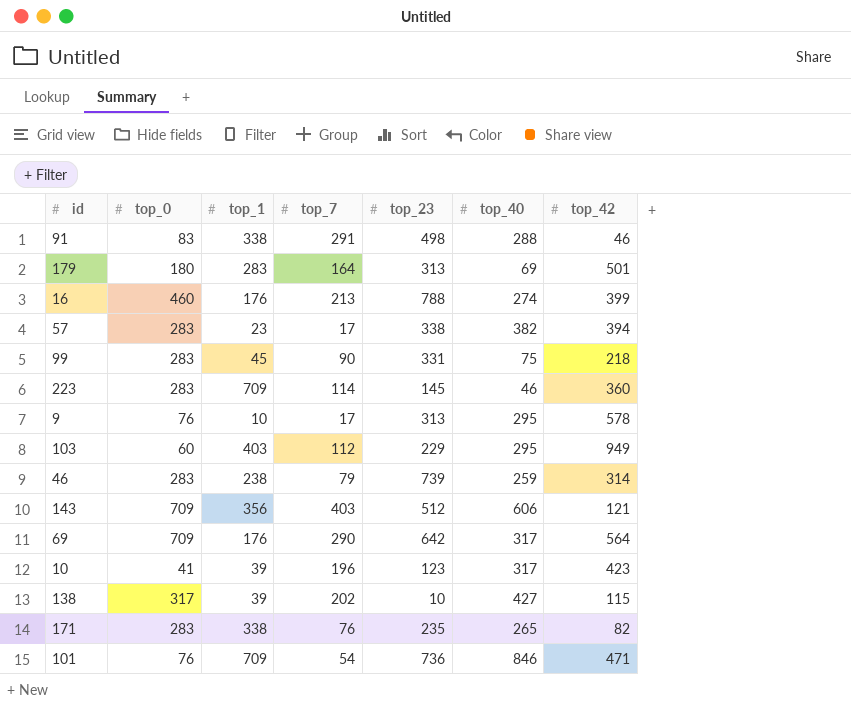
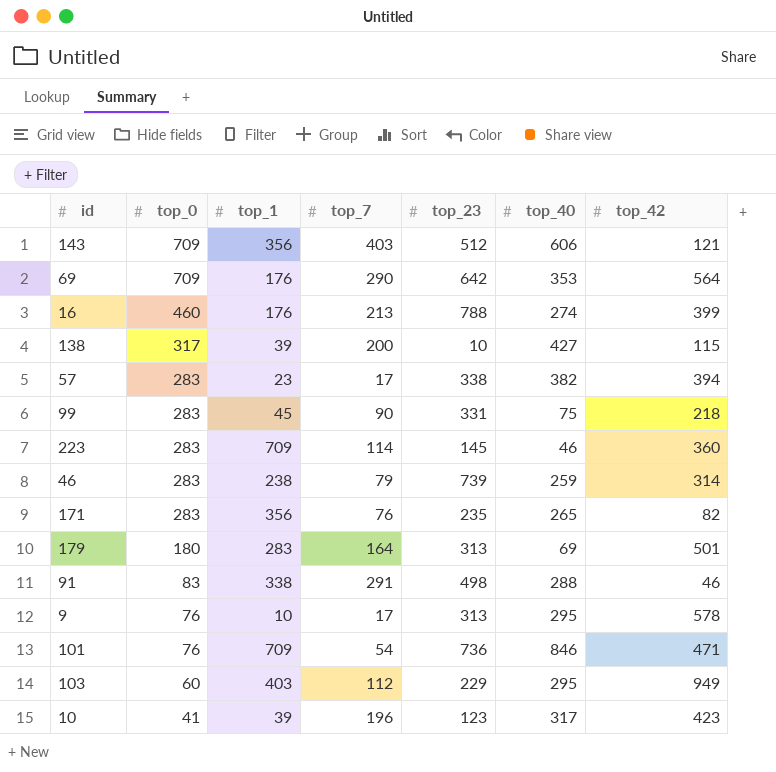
row order: none -> top_0 descending
69 | top_40: 317 -> 353
138 | top_7: 202 -> 200
171 | top_1: 338 -> 356

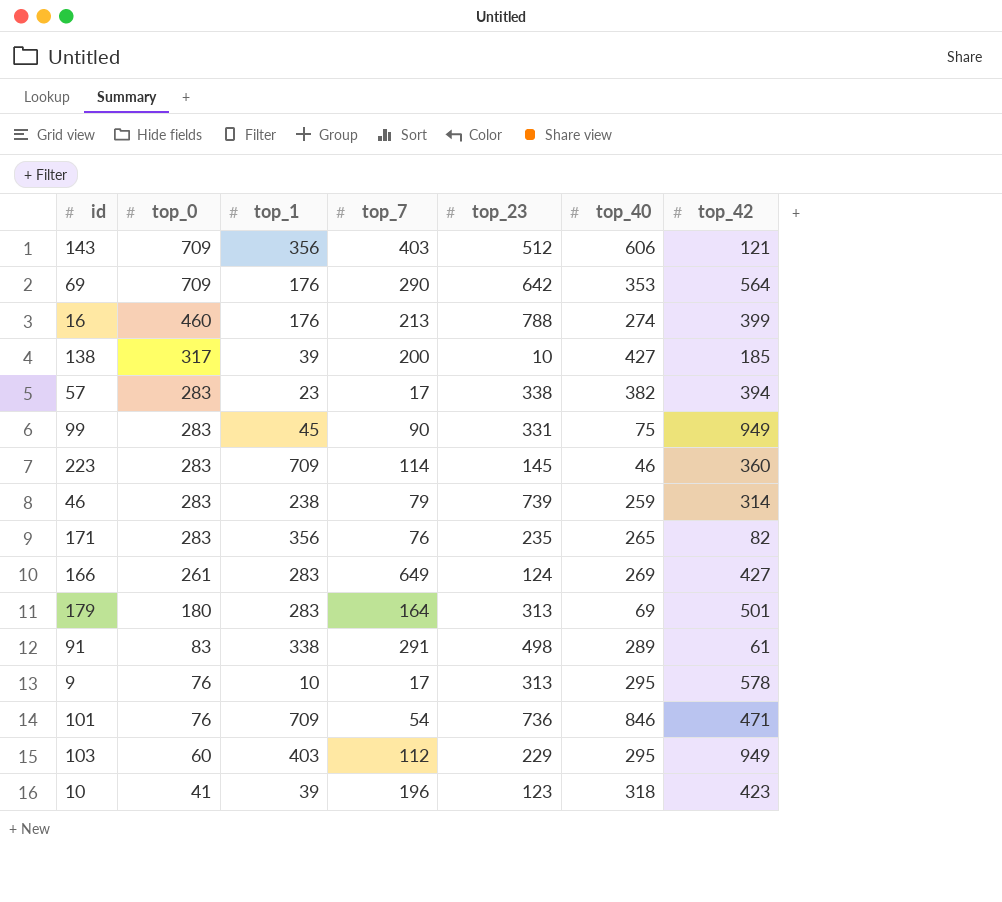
138 | top_42: 115 -> 185
99 | top_42: 218 -> 949
row 166: none -> 261 | 283 | 649 | 124 | 269 | 427
91 | top_40: 288 -> 289
91 | top_42: 46 -> 61
10 | top_40: 317 -> 318

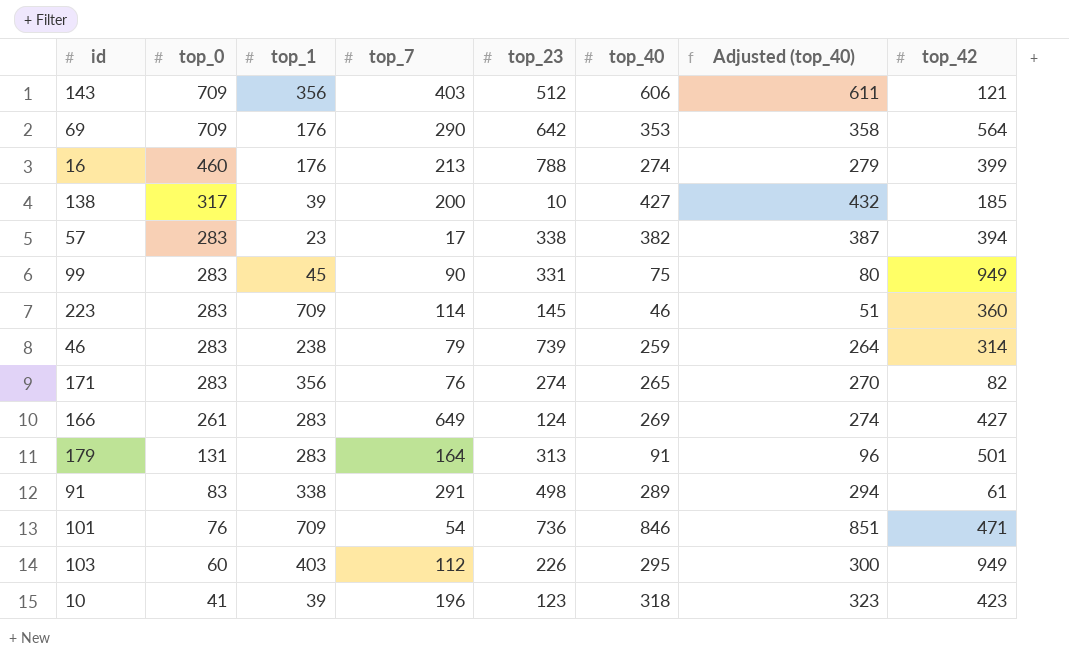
column Adjusted (top_40) | formula: none -> [top_40] + 5
row 9: 76 | 10 | 17 | 313 | 295 | 578 -> none
171 | top_23: 235 -> 274
179 | top_0: 180 -> 131
179 | top_40: 69 -> 91
103 | top_23: 229 -> 226

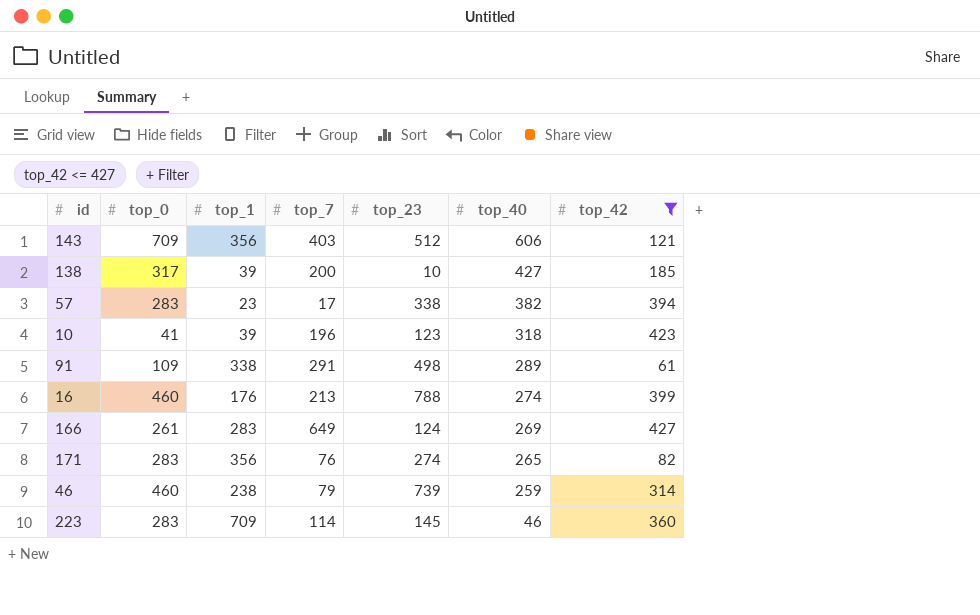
filter: none -> top_42 <= 427
row order: top_0 descending -> top_40 descending
column Adjusted (top_40) | formula: [top_40] + 5 -> none
91 | top_0: 83 -> 109
46 | top_0: 283 -> 460

